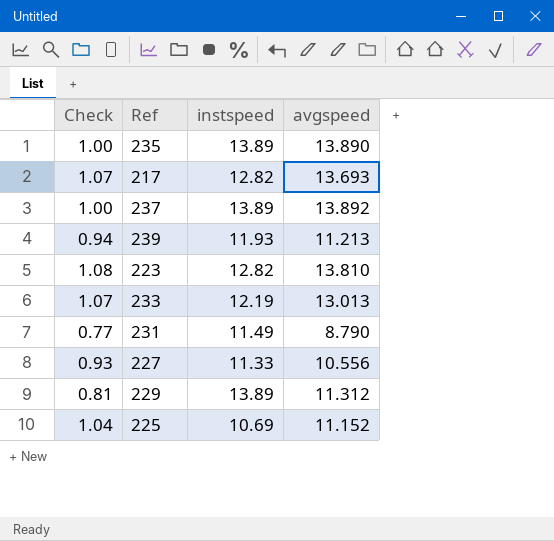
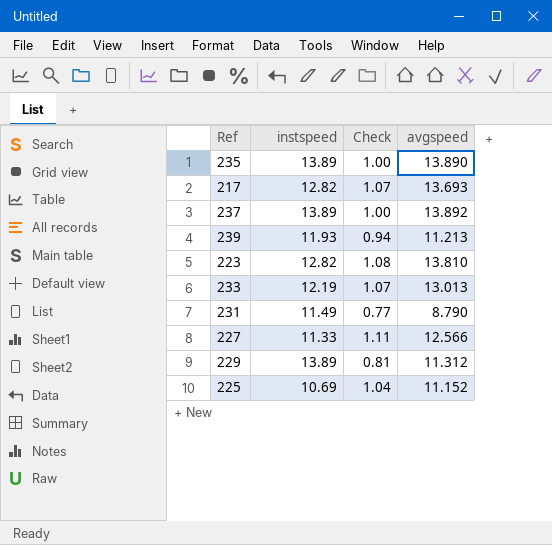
column Check | position: 1 -> 3
227 | Check: 0.93 -> 1.11
227 | avgspeed: 10.556 -> 12.566

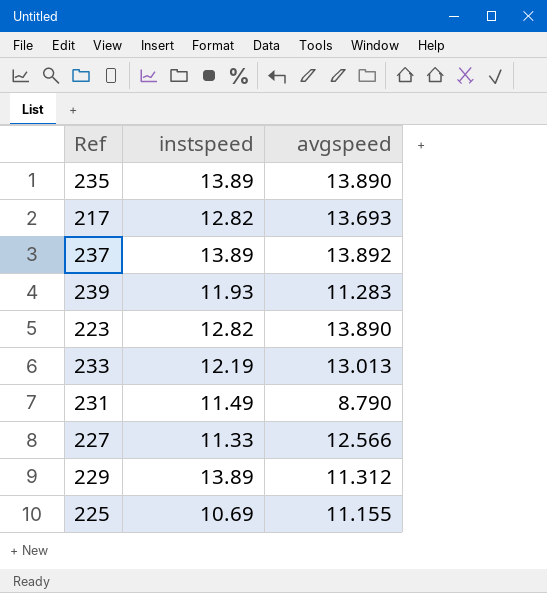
column Check | formula: [avgspeed] / [instspeed] -> none
239 | avgspeed: 11.213 -> 11.283
223 | avgspeed: 13.810 -> 13.890
225 | avgspeed: 11.152 -> 11.155

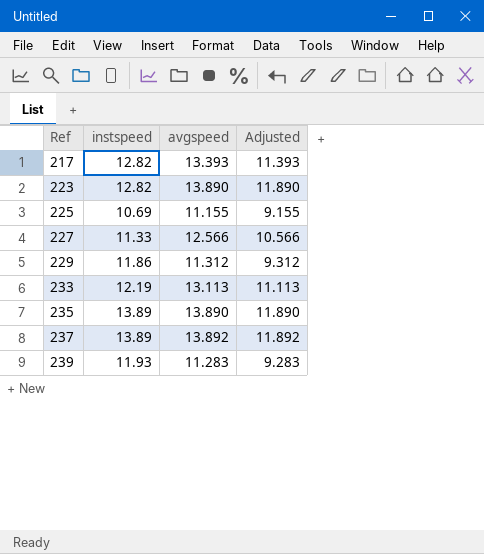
row order: none -> Ref ascending
column Adjusted | formula: none -> [avgspeed] - 2
row 231: 11.49 | 8.790 -> none
217 | avgspeed: 13.693 -> 13.393
229 | instspeed: 13.89 -> 11.86
233 | avgspeed: 13.013 -> 13.113

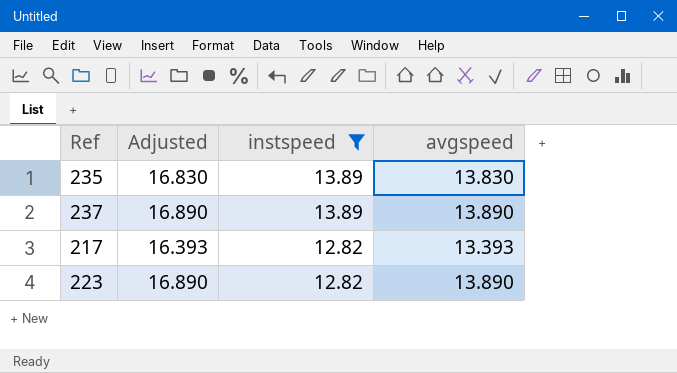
filter: none -> instspeed >= 12.82
row order: Ref ascending -> instspeed descending
column Adjusted | formula: [avgspeed] - 2 -> [avgspeed] + 3
column Adjusted | position: 4 -> 2
235 | avgspeed: 13.890 -> 13.830
237 | avgspeed: 13.892 -> 13.890

